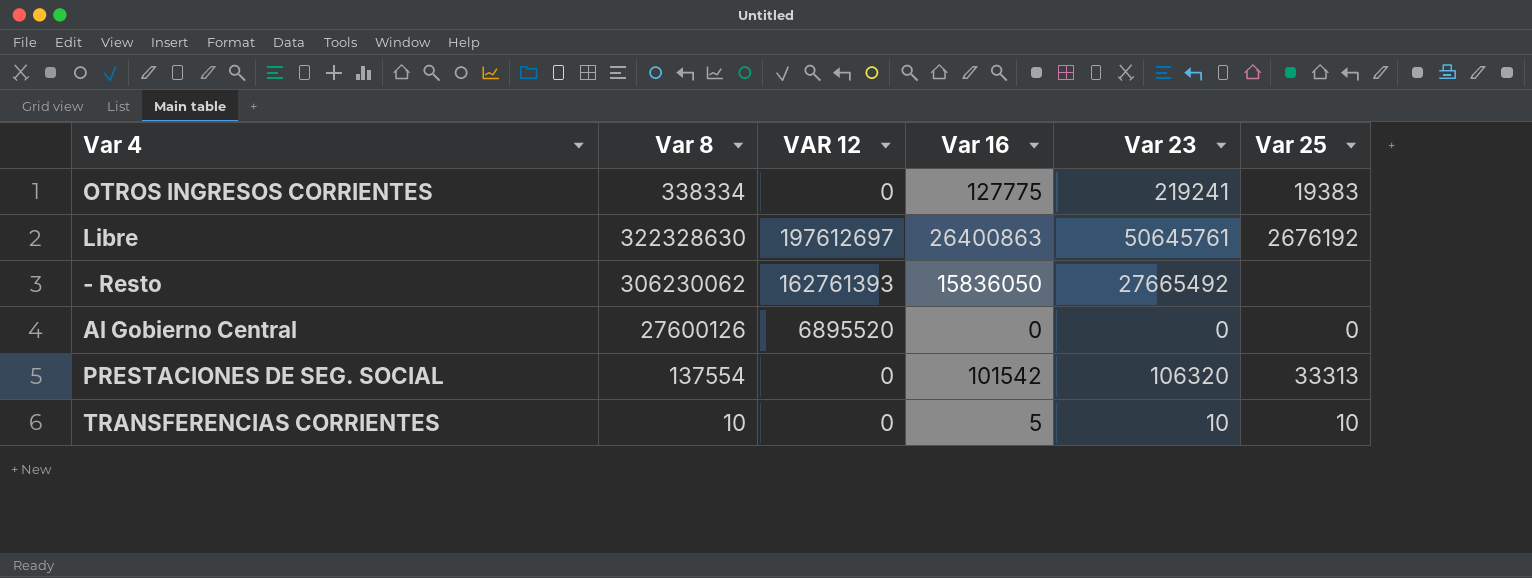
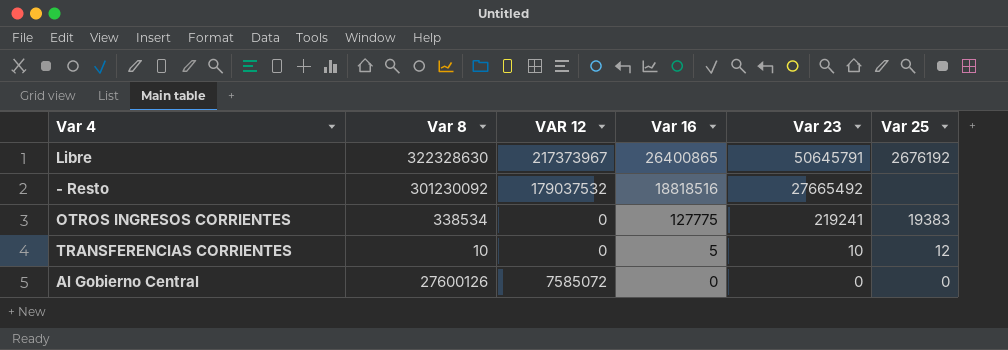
row order: none -> Var 16 descending
row PRESTACIONES DE SEG. SOCIAL: 137554 | 0 | 101542 | 106320 | 33313 -> none
Libre | VAR 12: 197612697 -> 217373967
Libre | Var 16: 26400863 -> 26400865
Libre | Var 23: 50645761 -> 50645791
- Resto | Var 8: 306230062 -> 301230092
- Resto | VAR 12: 162761393 -> 179037532
- Resto | Var 16: 15836050 -> 18818516
OTROS INGRESOS CORRIENTES | Var 8: 338334 -> 338534
TRANSFERENCIAS CORRIENTES | Var 25: 10 -> 12
Al Gobierno Central | VAR 12: 6895520 -> 7585072

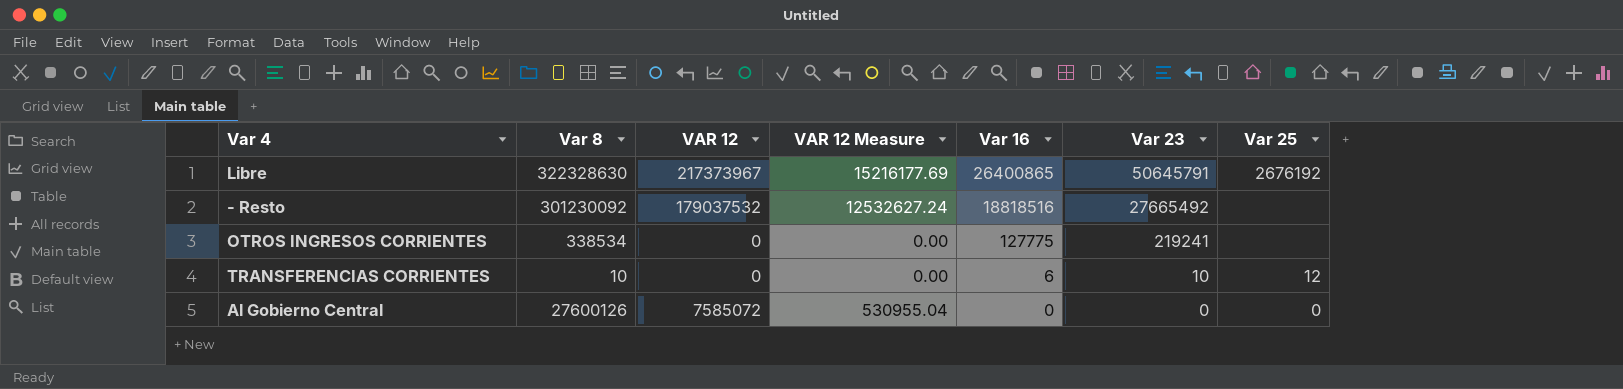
column VAR 12 Measure | formula: none -> [VAR 12] * 0.07
OTROS INGRESOS CORRIENTES | Var 25: 19383 -> none
TRANSFERENCIAS CORRIENTES | Var 16: 5 -> 6

